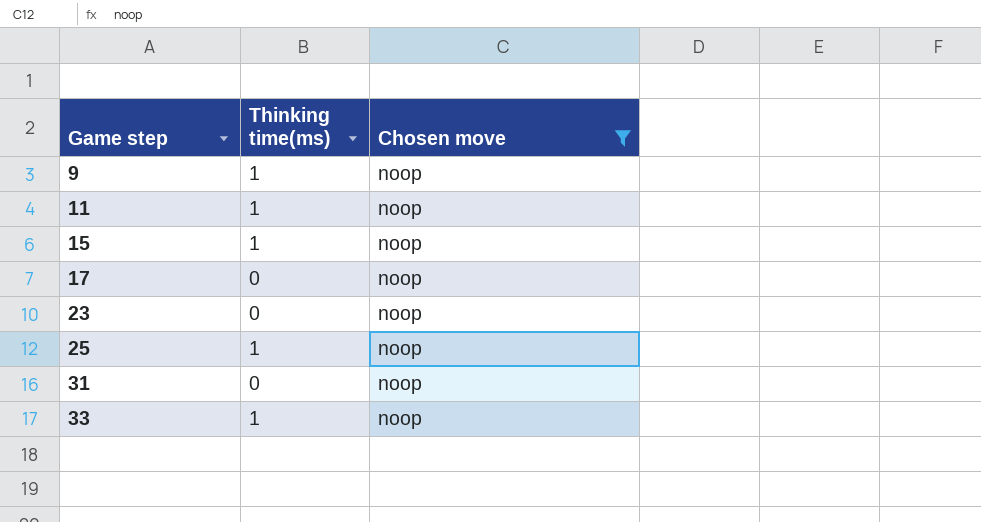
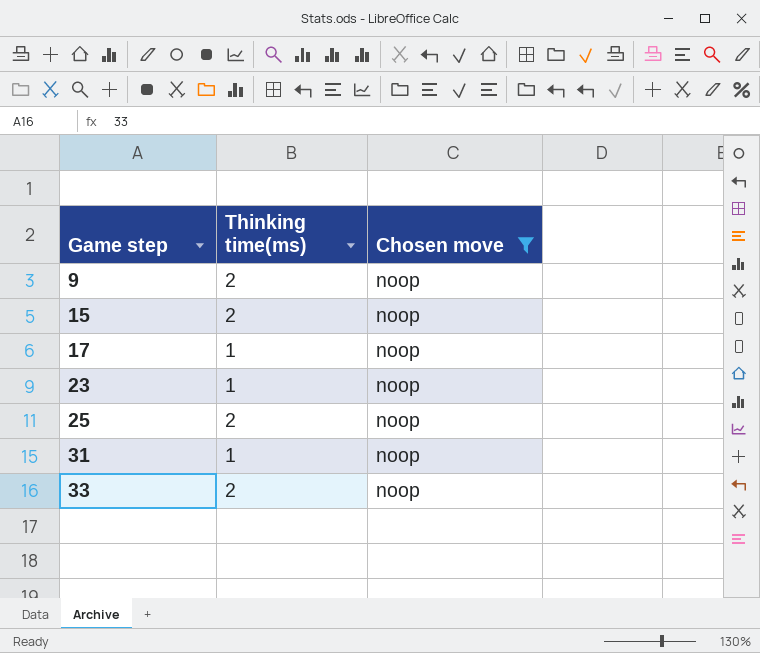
row 11: 1 | noop -> none
9 | Thinking time(ms): 1 -> 2
15 | Thinking time(ms): 1 -> 2
17 | Thinking time(ms): 0 -> 1
23 | Thinking time(ms): 0 -> 1
25 | Thinking time(ms): 1 -> 2
31 | Thinking time(ms): 0 -> 1
33 | Thinking time(ms): 1 -> 2

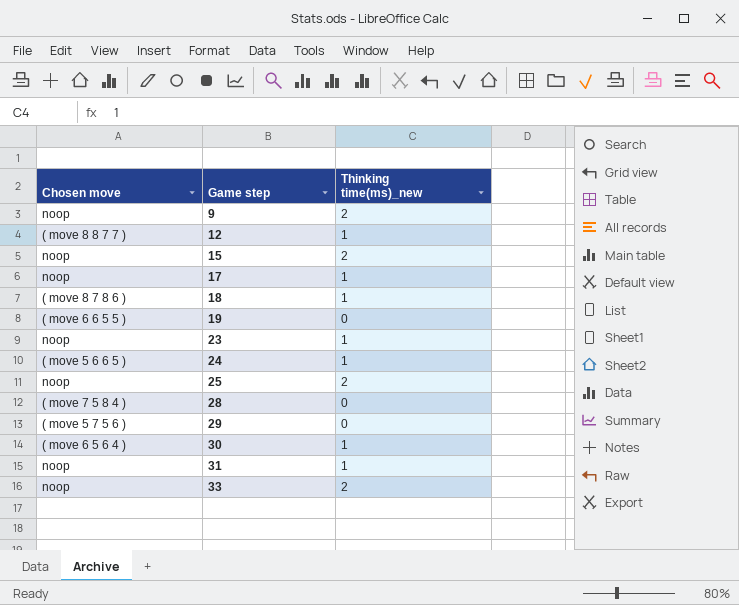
filter: Chosen move = noop -> none
column Chosen move | position: 3 -> 1
column name: Thinking time(ms) -> Thinking time(ms)_new

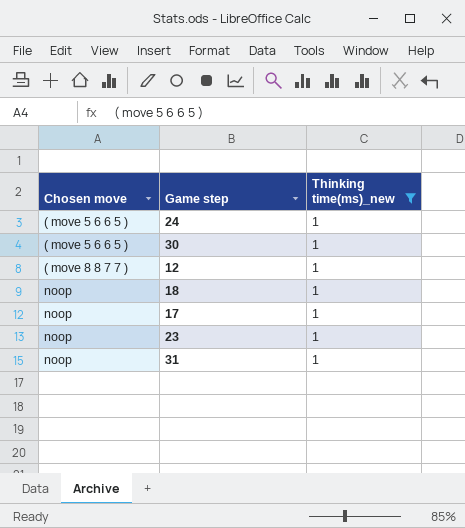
filter: none -> Thinking time(ms)_new = 1
row order: Game step ascending -> Chosen move ascending
30 | Chosen move: ( move 6 5 6 4 ) -> ( move 5 6 6 5 )
18 | Chosen move: ( move 8 7 8 6 ) -> noop

